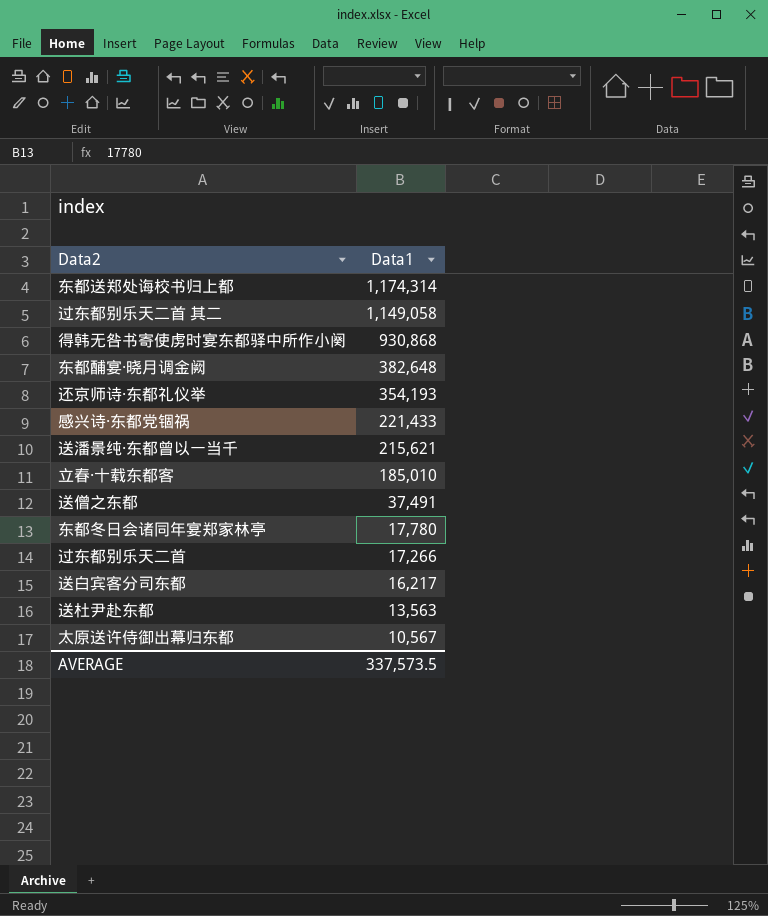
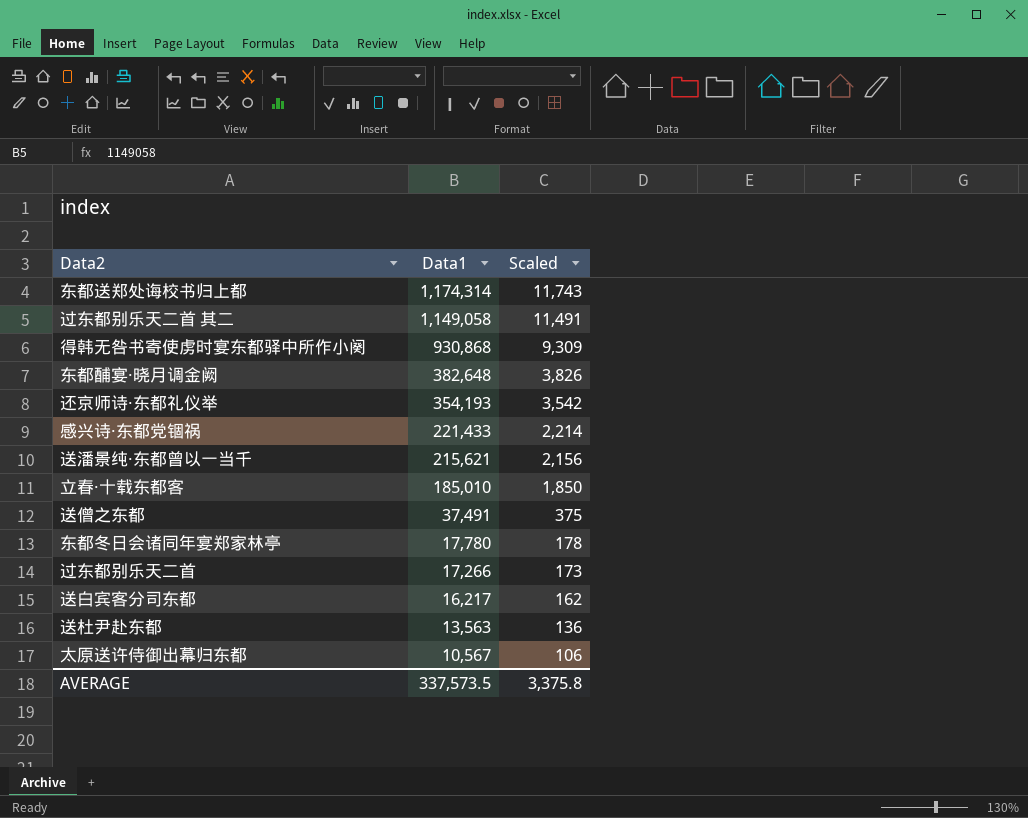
column Scaled | formula: none -> [Data1] * 0.01

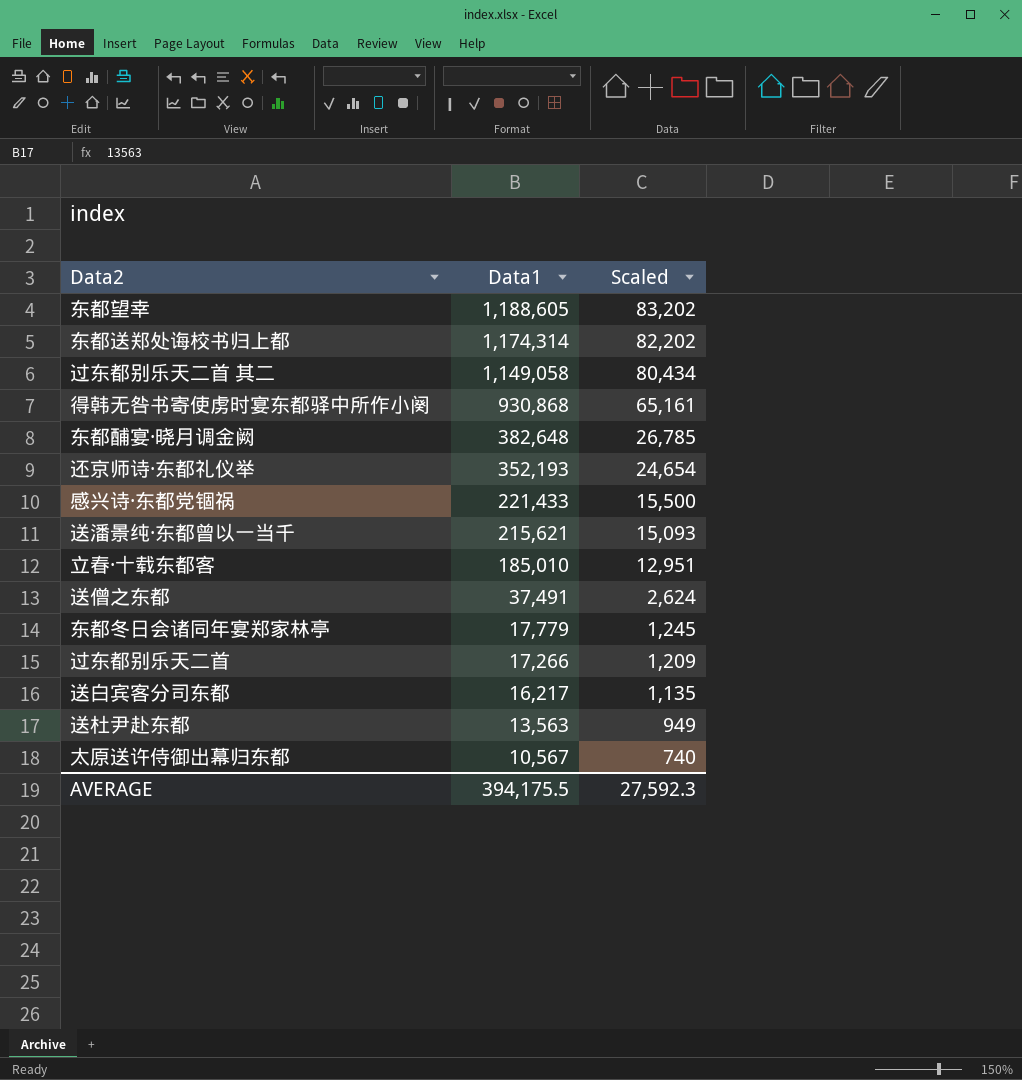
column Scaled | formula: [Data1] * 0.01 -> [Data1] * 0.07
row 东都望幸: none -> 1,188,605 | 83,202
还京师诗·东都礼仪举 | Data1: 354,193 -> 352,193
东都冬日会诸同年宴郑家林亭 | Data1: 17,780 -> 17,779
AVERAGE | Data1: 337,573.5 -> 394,175.5
AVERAGE | Scaled: 3,375.8 -> 27,592.3

